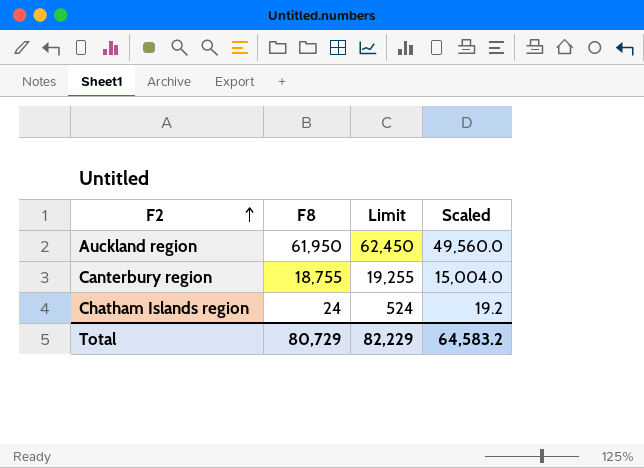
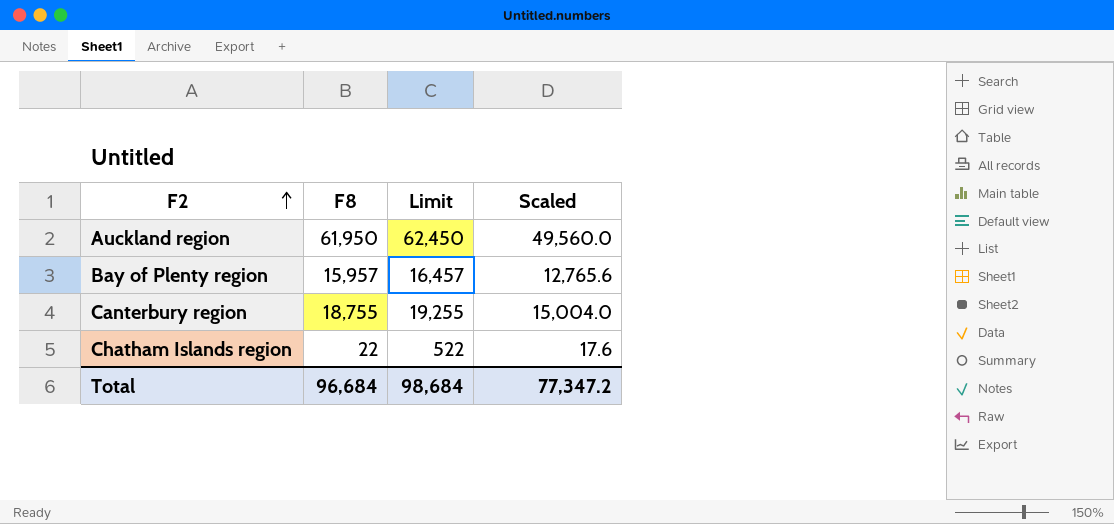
row Bay of Plenty region: none -> 15,957 | 16,457 | 12,765.6
Chatham Islands region | F8: 24 -> 22
Chatham Islands region | Limit: 524 -> 522
Chatham Islands region | Scaled: 19.2 -> 17.6
Total | F8: 80,729 -> 96,684
Total | Limit: 82,229 -> 98,684
Total | Scaled: 64,583.2 -> 77,347.2

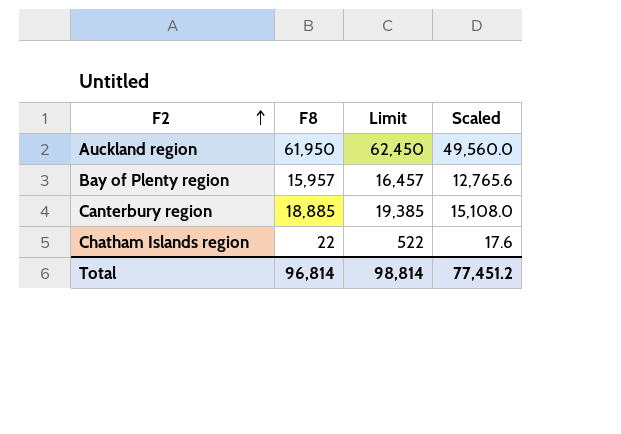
Canterbury region | F8: 18,755 -> 18,885
Canterbury region | Limit: 19,255 -> 19,385
Canterbury region | Scaled: 15,004.0 -> 15,108.0
Total | F8: 96,684 -> 96,814
Total | Limit: 98,684 -> 98,814
Total | Scaled: 77,347.2 -> 77,451.2

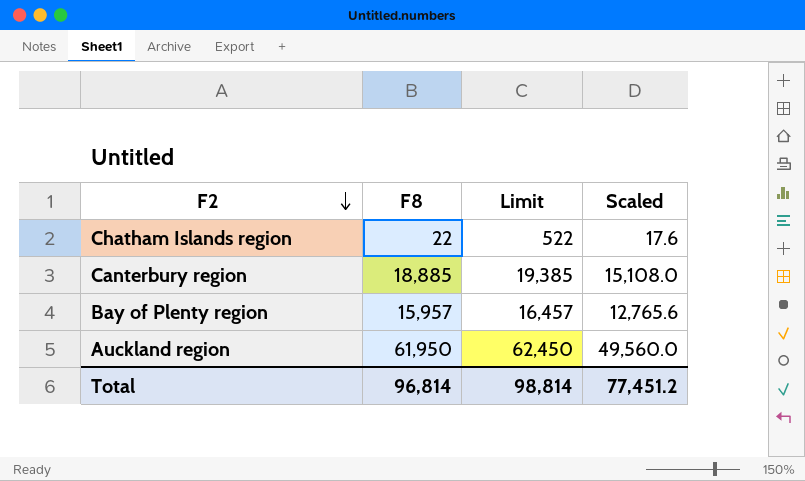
row order: F2 ascending -> F2 descending

